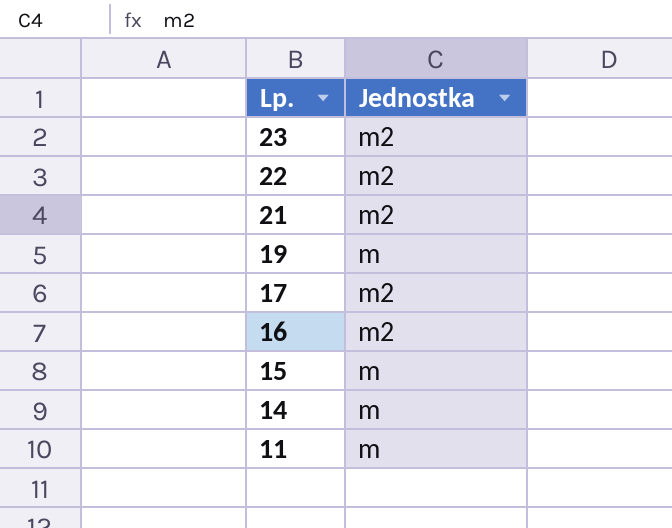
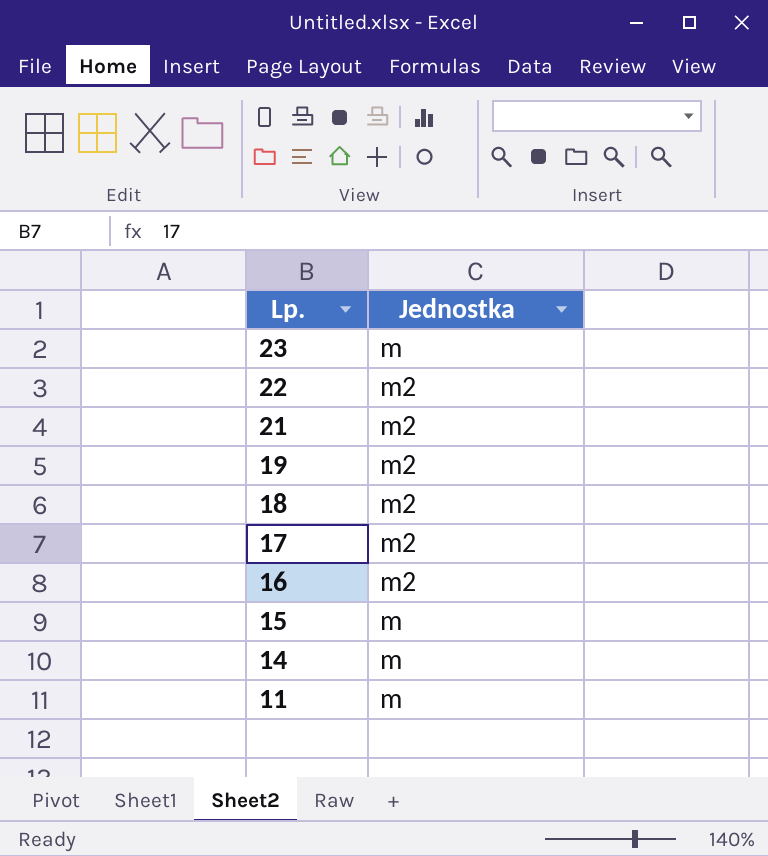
23 | Jednostka: m2 -> m
19 | Jednostka: m -> m2
row 18: none -> m2

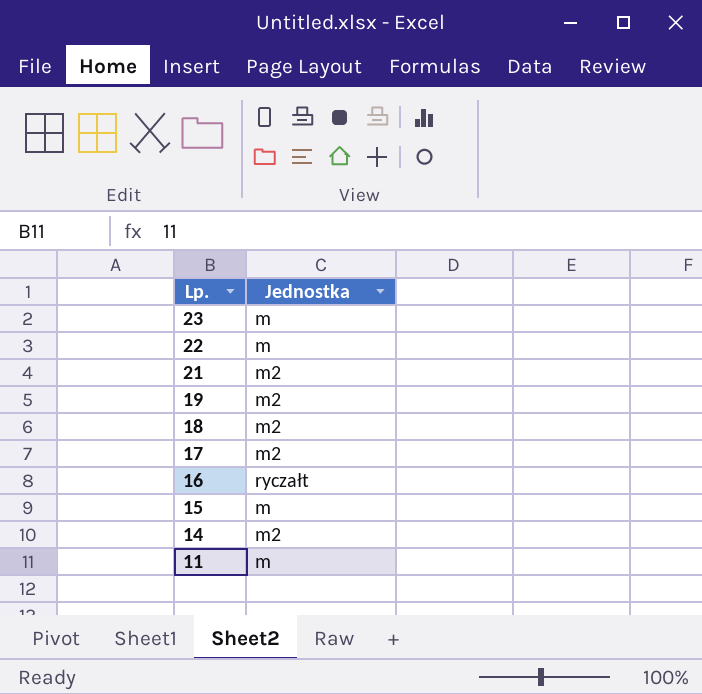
22 | Jednostka: m2 -> m
16 | Jednostka: m2 -> ryczałt
14 | Jednostka: m -> m2

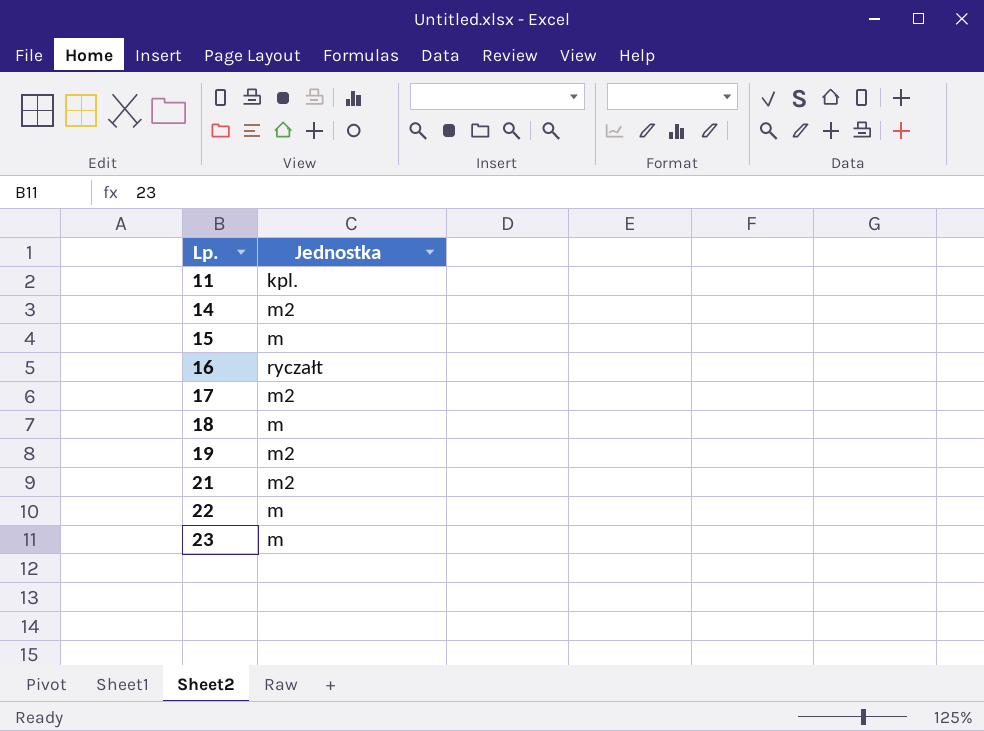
row order: Lp. descending -> Lp. ascending
11 | Jednostka: m -> kpl.
18 | Jednostka: m2 -> m

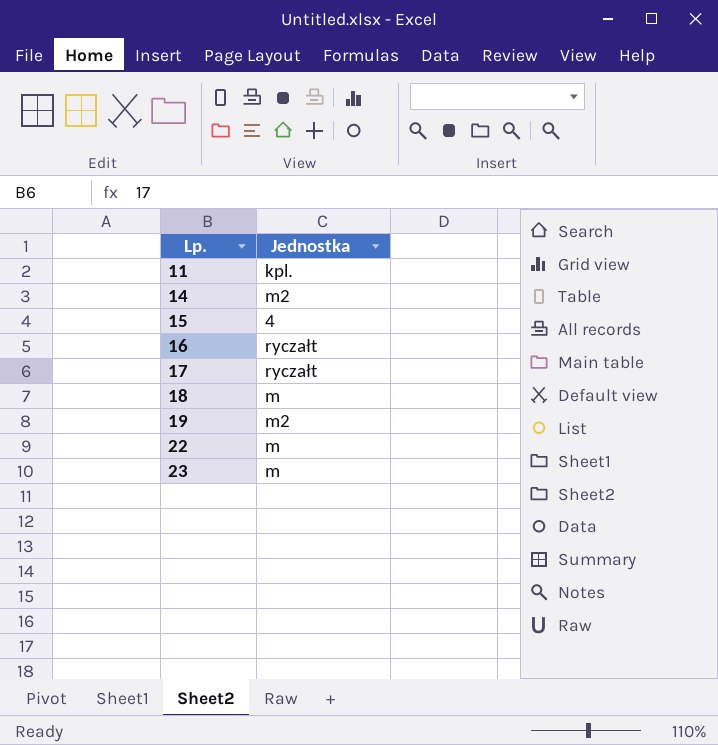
row 21: m2 -> none
15 | Jednostka: m -> 4
17 | Jednostka: m2 -> ryczałt

